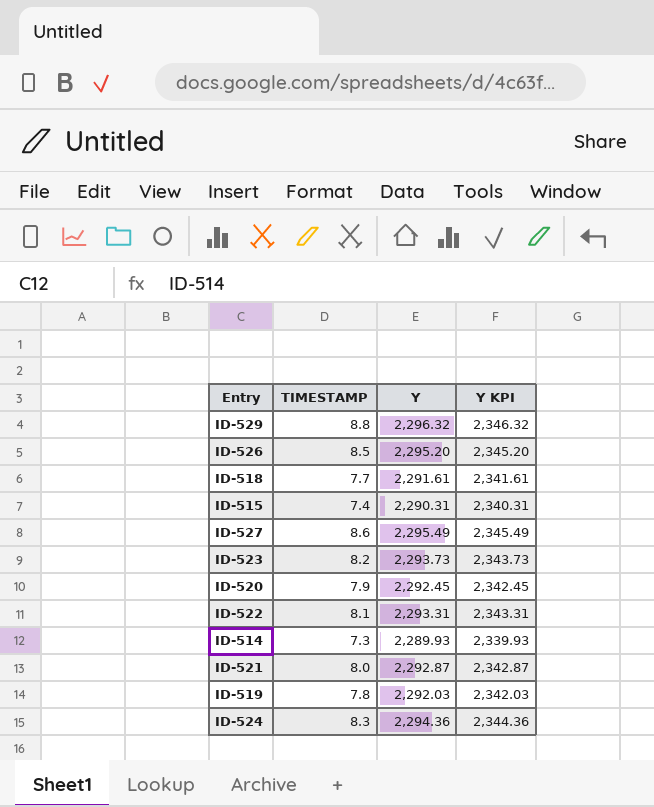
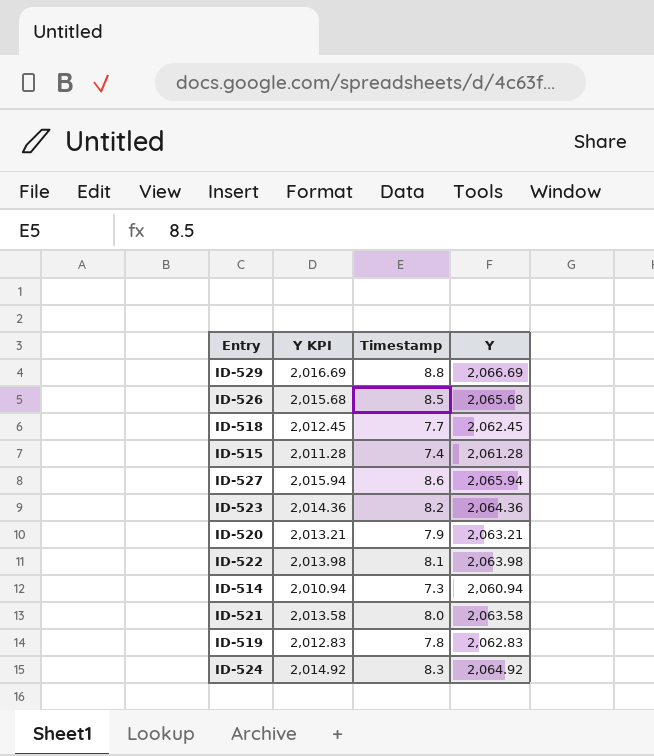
column Y KPI | formula: [Y] + 50 -> [Y] - 50
column Y KPI | position: 4 -> 2
column name: TIMESTAMP -> Timestamp
ID-529 | Y: 2,296.32 -> 2,066.69
ID-526 | Y: 2,295.20 -> 2,065.68
ID-518 | Y: 2,291.61 -> 2,062.45
ID-515 | Y: 2,290.31 -> 2,061.28
ID-527 | Y: 2,295.49 -> 2,065.94
ID-523 | Y: 2,293.73 -> 2,064.36
ID-520 | Y: 2,292.45 -> 2,063.21
ID-522 | Y: 2,293.31 -> 2,063.98
ID-514 | Y: 2,289.93 -> 2,060.94
ID-521 | Y: 2,292.87 -> 2,063.58
ID-519 | Y: 2,292.03 -> 2,062.83
ID-524 | Y: 2,294.36 -> 2,064.92

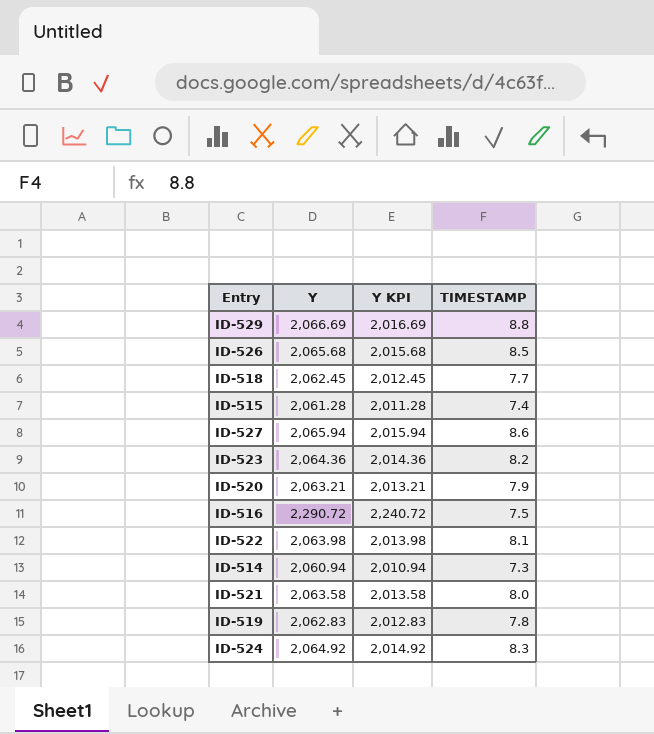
column Y | position: 4 -> 2
column name: Timestamp -> TIMESTAMP
row ID-516: none -> 2,290.72 | 2,240.72 | 7.5

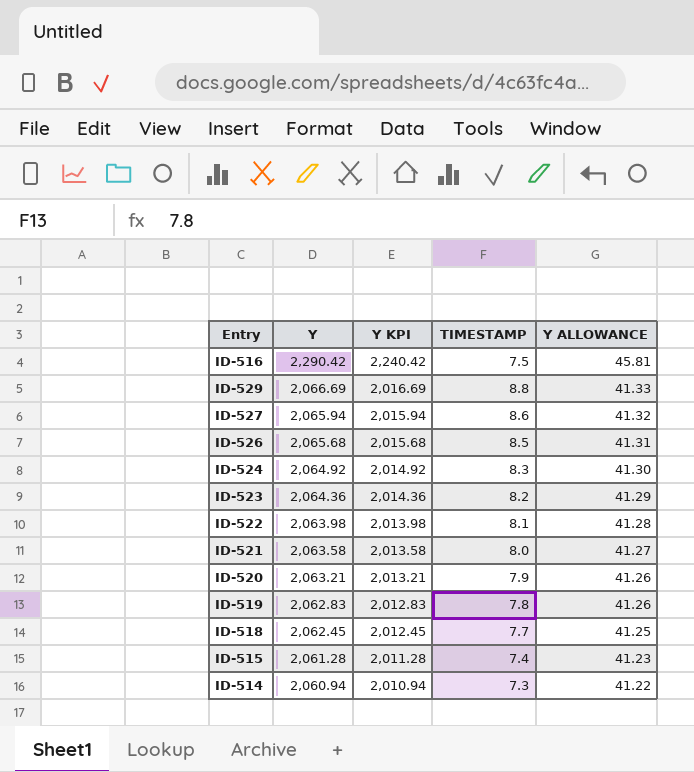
row order: none -> Y descending
column Y ALLOWANCE | formula: none -> [Y] * 0.02
ID-516 | Y: 2,290.72 -> 2,290.42
ID-516 | Y KPI: 2,240.72 -> 2,240.42

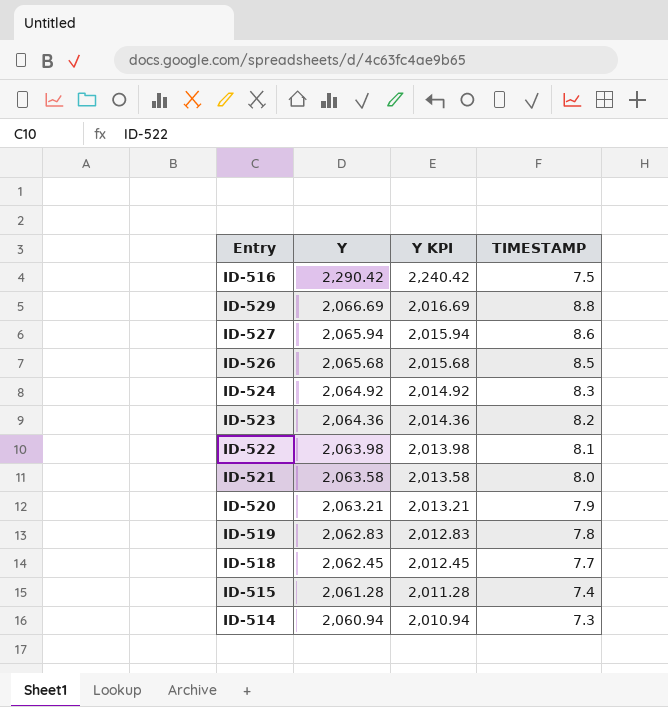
column Y ALLOWANCE | formula: [Y] * 0.02 -> none

